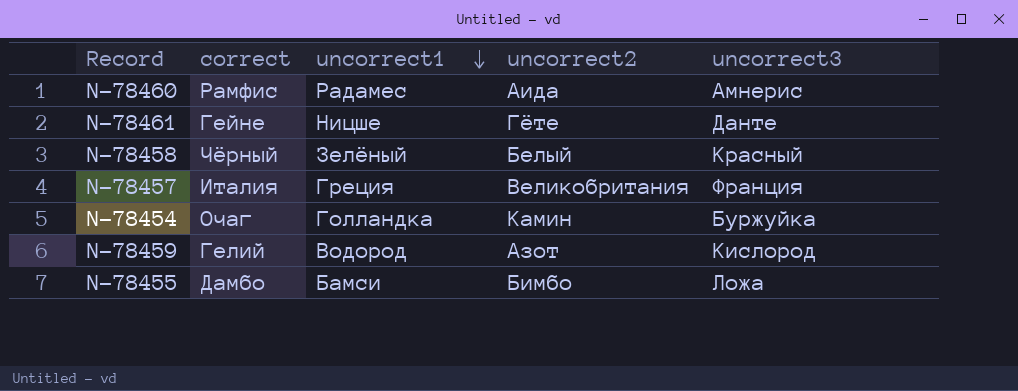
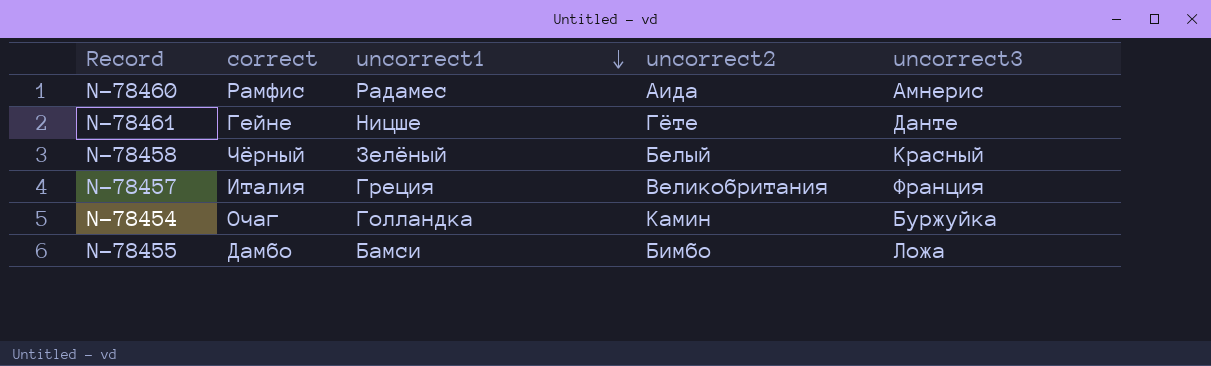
row N-78459: Гелий | Водород | Азот | Кислород -> none

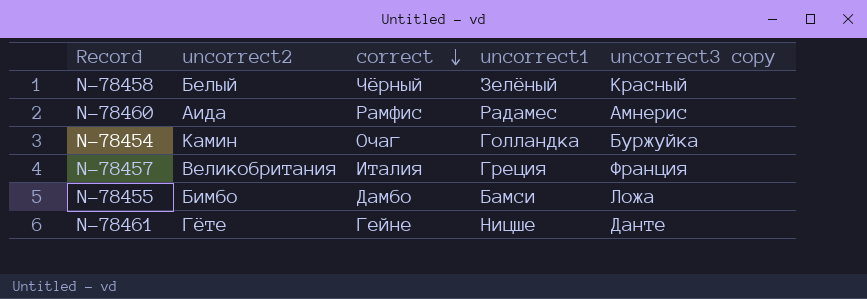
row order: uncorrect1 descending -> correct descending
column uncorrect2 | position: 4 -> 2
column name: uncorrect3 -> uncorrect3 copy

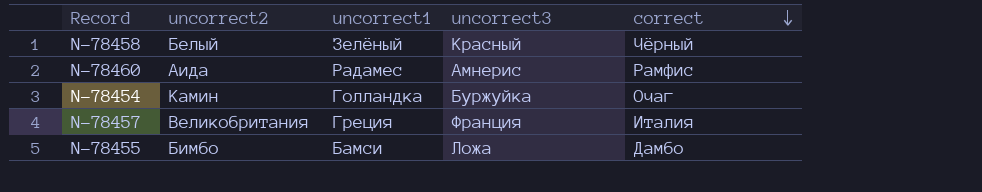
column name: uncorrect3 copy -> uncorrect3
column correct | position: 3 -> 5
row N-78461: Гёте | Гейне | Ницше | Данте -> none

